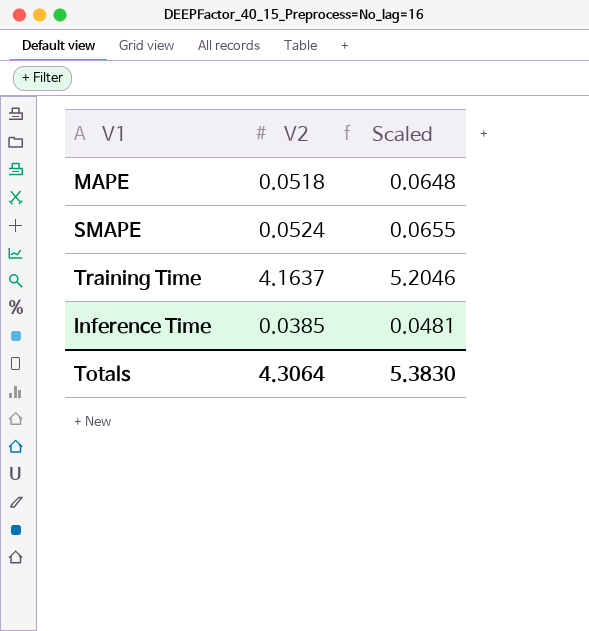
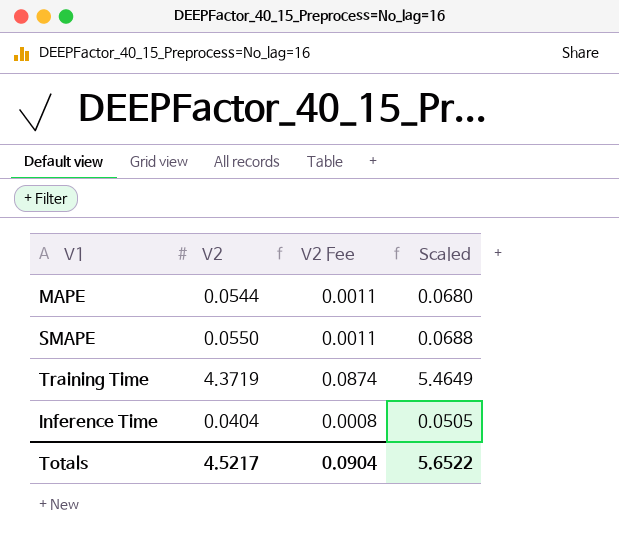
column V2 Fee | formula: none -> [V2] * 0.02
MAPE | V2: 0.0518 -> 0.0544
MAPE | Scaled: 0.0648 -> 0.0680
SMAPE | V2: 0.0524 -> 0.0550
SMAPE | Scaled: 0.0655 -> 0.0688
Training Time | V2: 4.1637 -> 4.3719
Training Time | Scaled: 5.2046 -> 5.4649
Inference Time | V2: 0.0385 -> 0.0404
Inference Time | Scaled: 0.0481 -> 0.0505
Totals | V2: 4.3064 -> 4.5217
Totals | Scaled: 5.3830 -> 5.6522

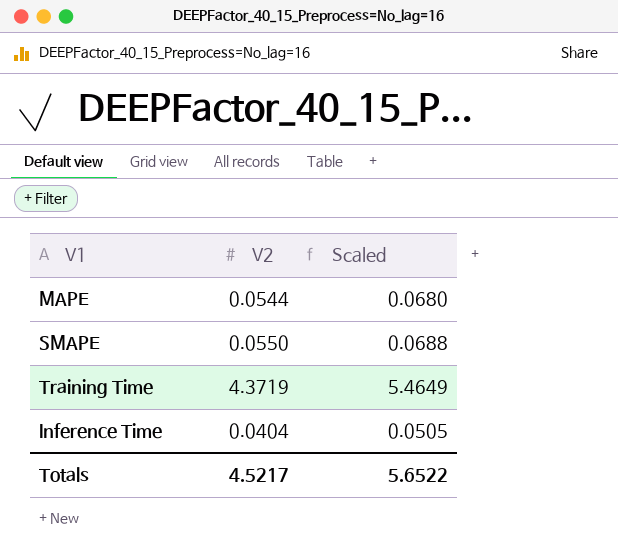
column V2 Fee | formula: [V2] * 0.02 -> none

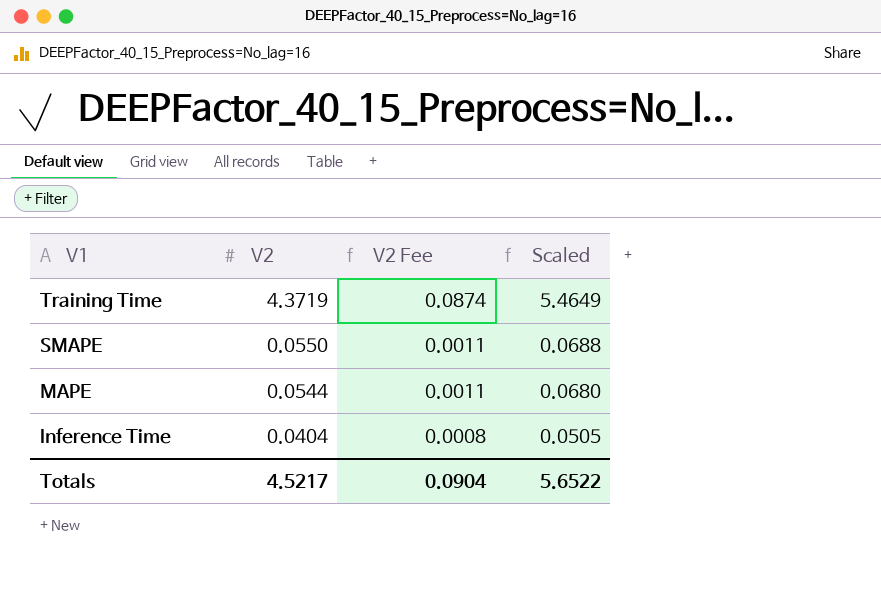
row order: none -> V1 descending
column V2 Fee | formula: none -> [V2] * 0.02

